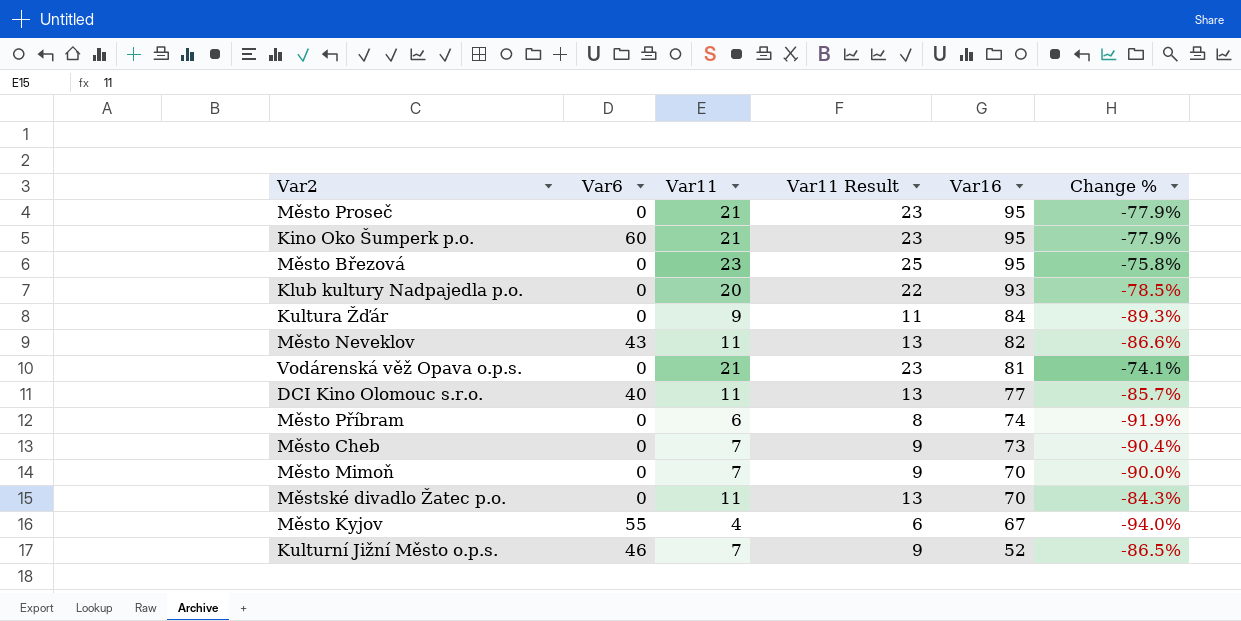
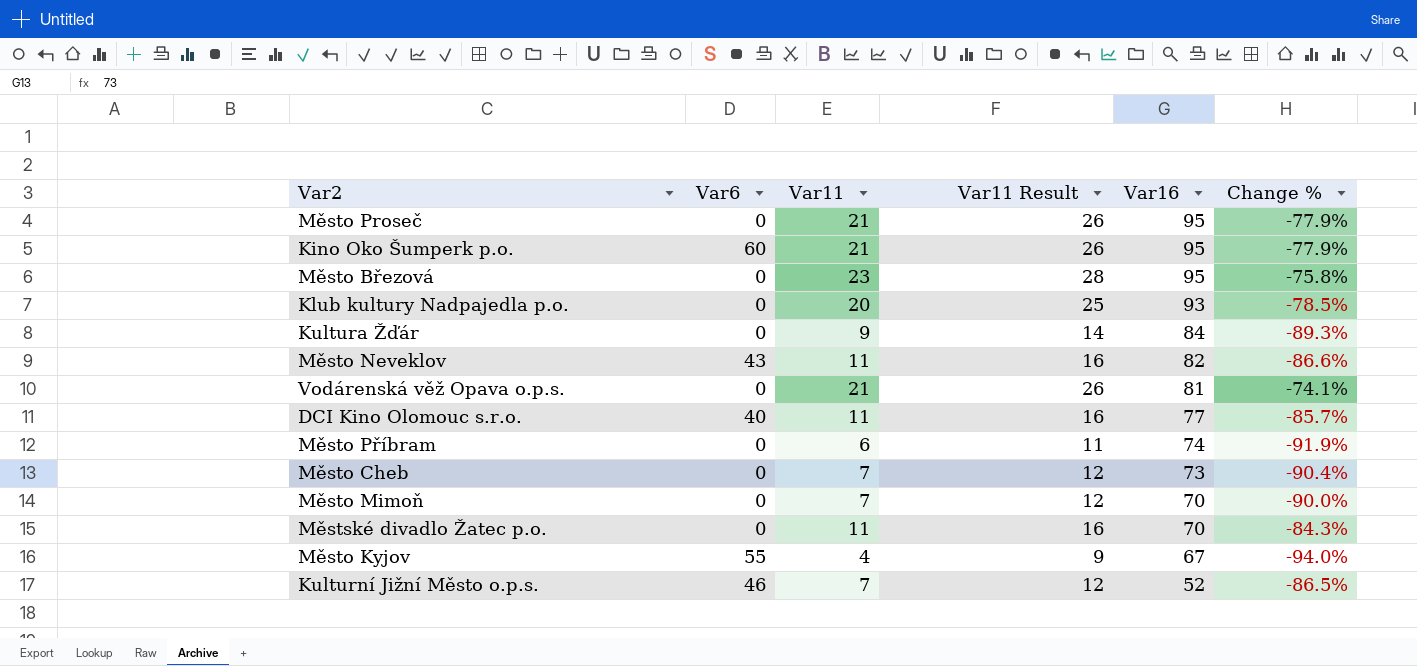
column Var11 Result | formula: [Var11] + 2 -> [Var11] + 5

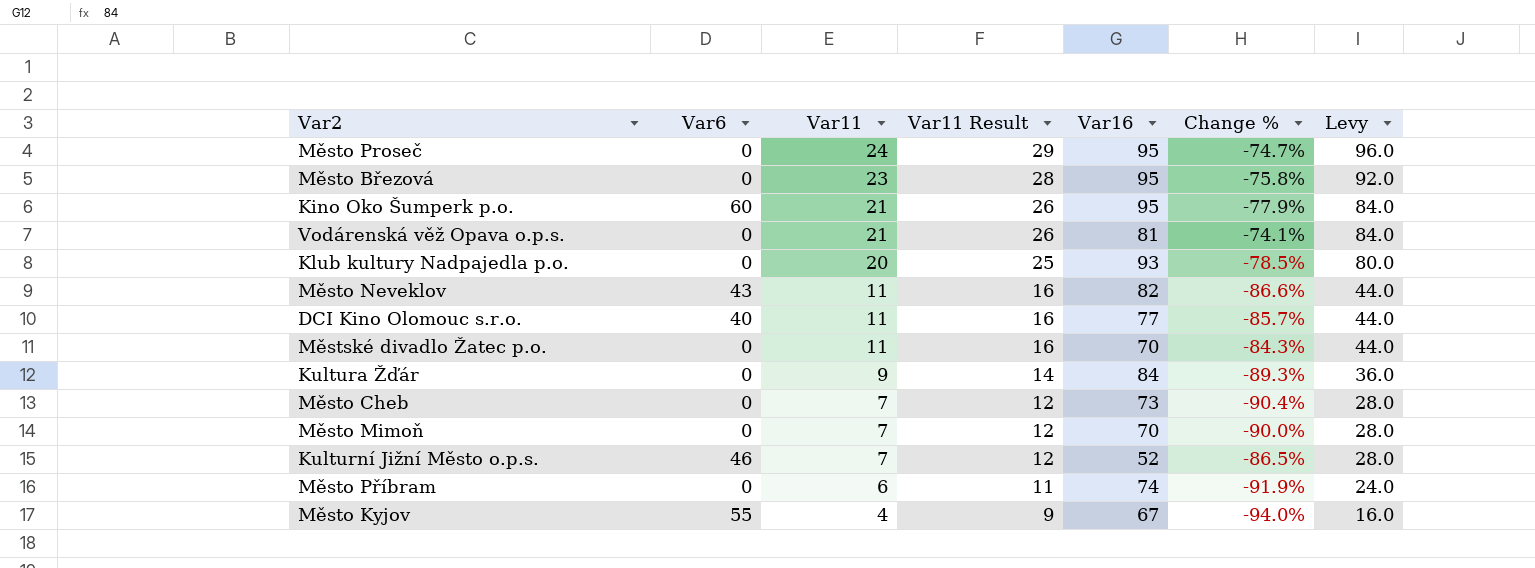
row order: Var16 descending -> Var11 descending
column Levy | formula: none -> [Var11] * 4
Město Proseč | Var11: 21 -> 24
Město Proseč | Var11 Result: 26 -> 29
Město Proseč | Change %: -77.9% -> -74.7%

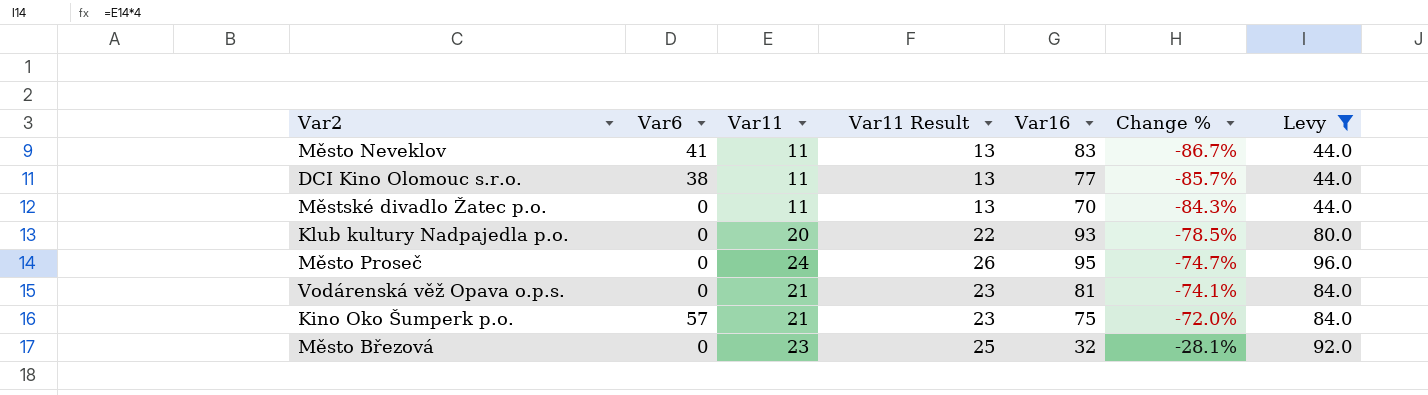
filter: none -> Levy >= 44.0
row order: Var11 descending -> Change % ascending
column Var11 Result | formula: [Var11] + 5 -> [Var11] + 2
Město Neveklov | Var6: 43 -> 41
Město Neveklov | Var16: 82 -> 83
Město Neveklov | Change %: -86.6% -> -86.7%
DCI Kino Olomouc s.r.o. | Var6: 40 -> 38
Kino Oko Šumperk p.o. | Var6: 60 -> 57
Kino Oko Šumperk p.o. | Var16: 95 -> 75
Kino Oko Šumperk p.o. | Change %: -77.9% -> -72.0%
Město Březová | Var16: 95 -> 32
Město Březová | Change %: -75.8% -> -28.1%

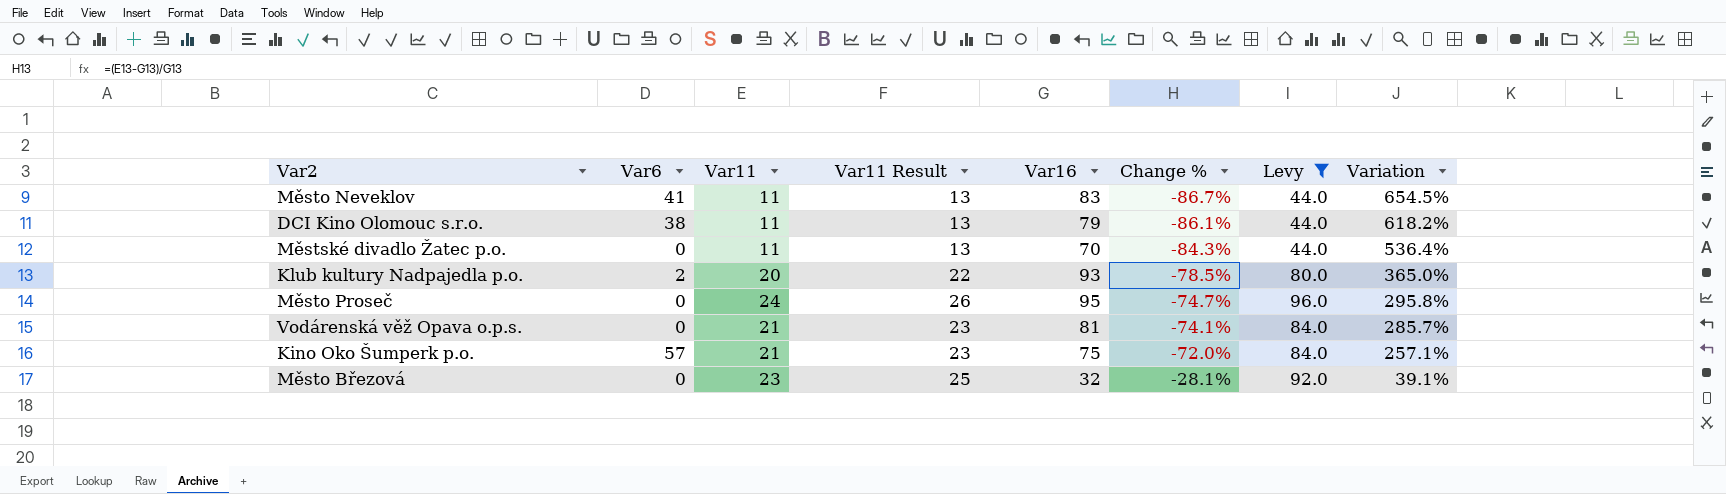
column Variation | formula: none -> ([Var16] - [Var11]) / [Var11]
DCI Kino Olomouc s.r.o. | Var16: 77 -> 79
DCI Kino Olomouc s.r.o. | Change %: -85.7% -> -86.1%
Klub kultury Nadpajedla p.o. | Var6: 0 -> 2

